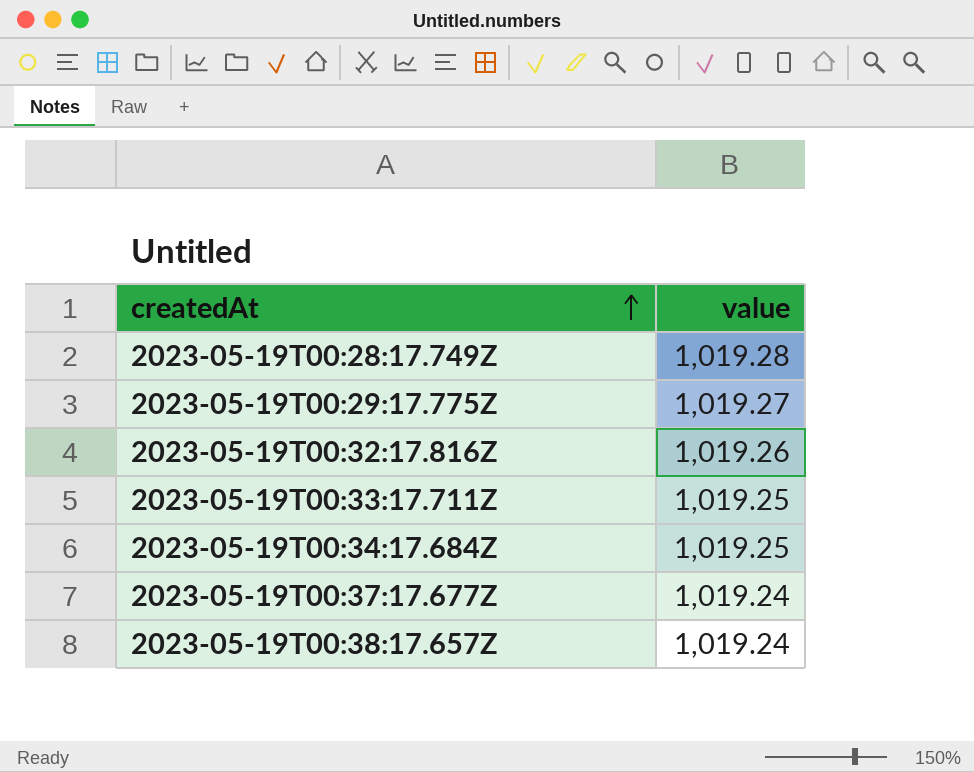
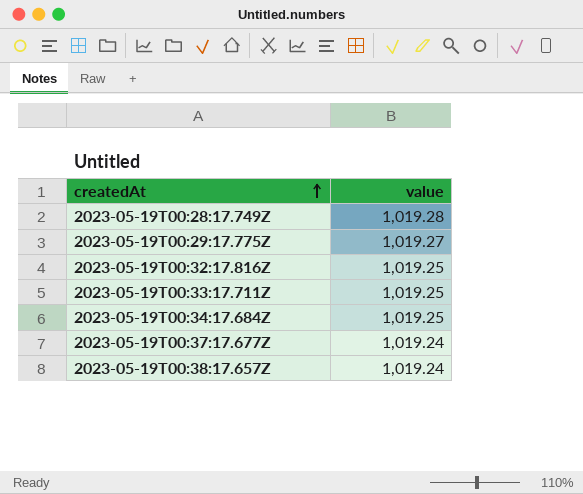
2023-05-19T00:32:17.816Z | value: 1,019.26 -> 1,019.25

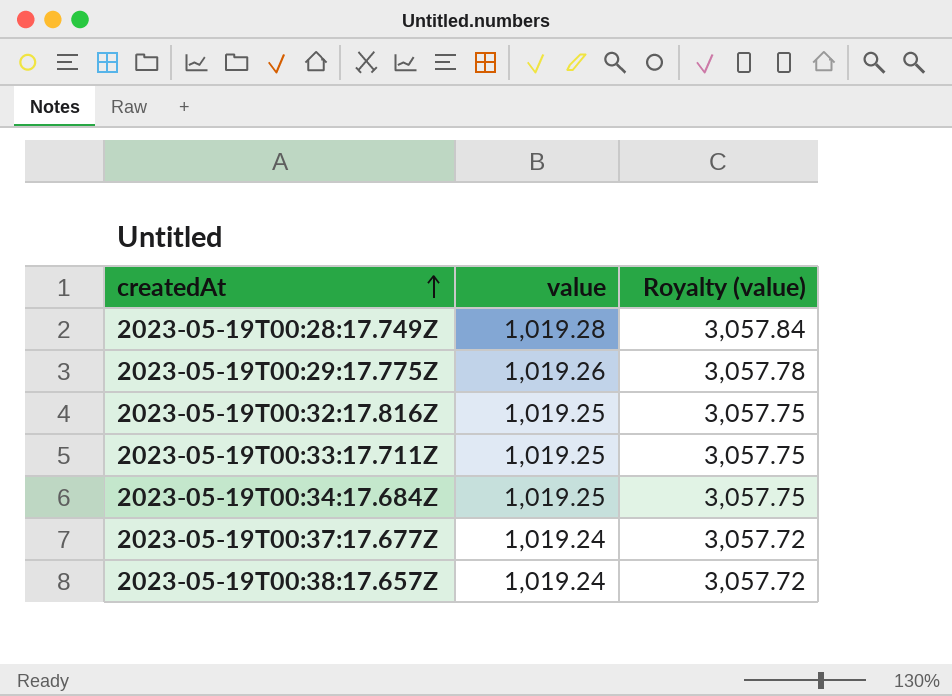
column Royalty (value) | formula: none -> [value] * 3
2023-05-19T00:29:17.775Z | value: 1,019.27 -> 1,019.26

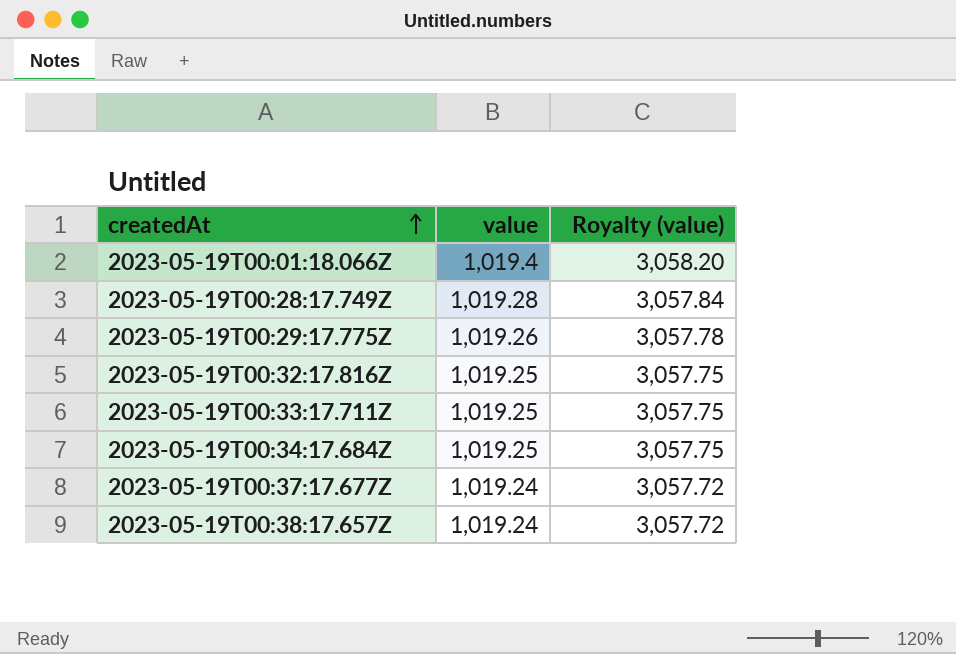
row 2023-05-19T00:01:18.066Z: none -> 1,019.4 | 3,058.20

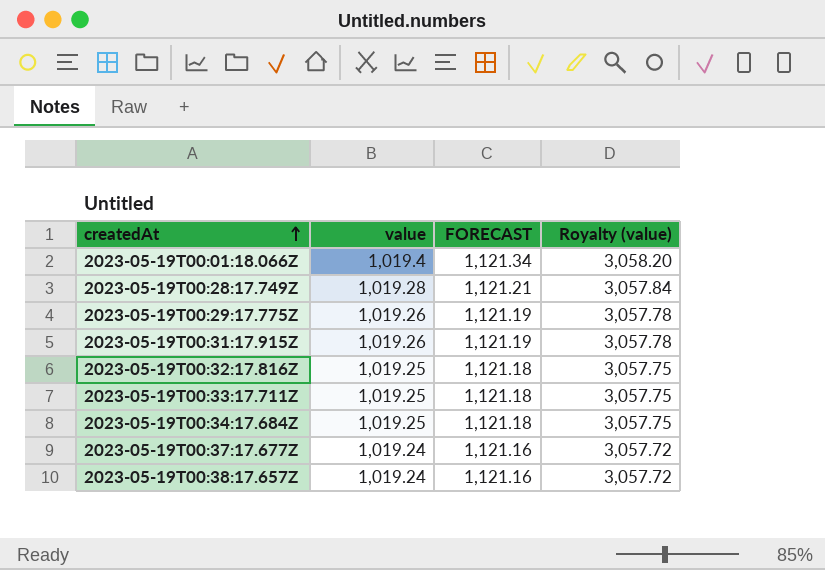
column FORECAST | formula: none -> [value] * 1.1
row 2023-05-19T00:31:17.915Z: none -> 1,019.26 | 1,121.19 | 3,057.78

